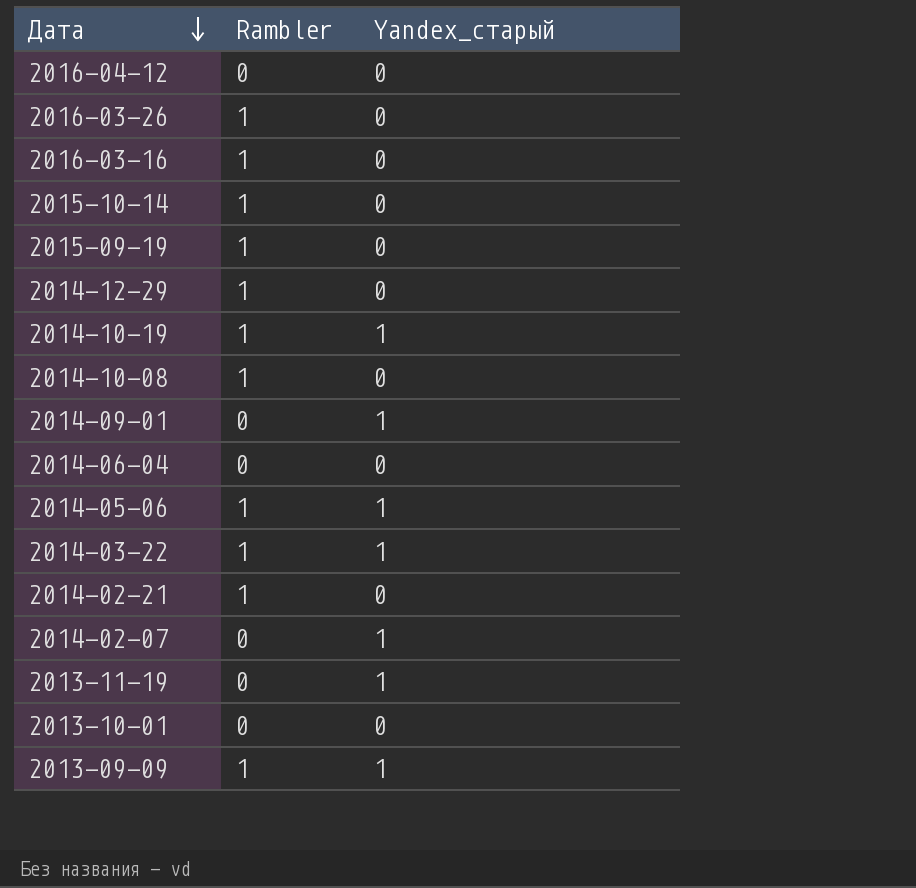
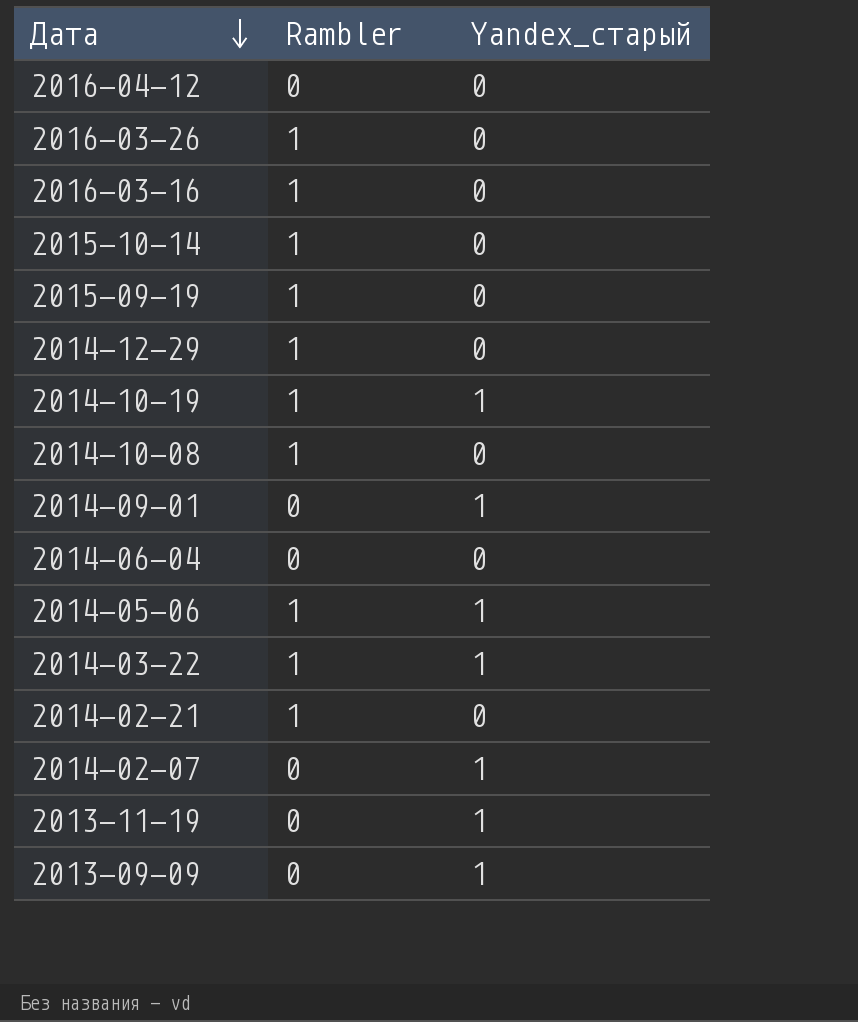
row 2013-10-01: 0 | 0 -> none
2013-09-09 | Rambler: 1 -> 0

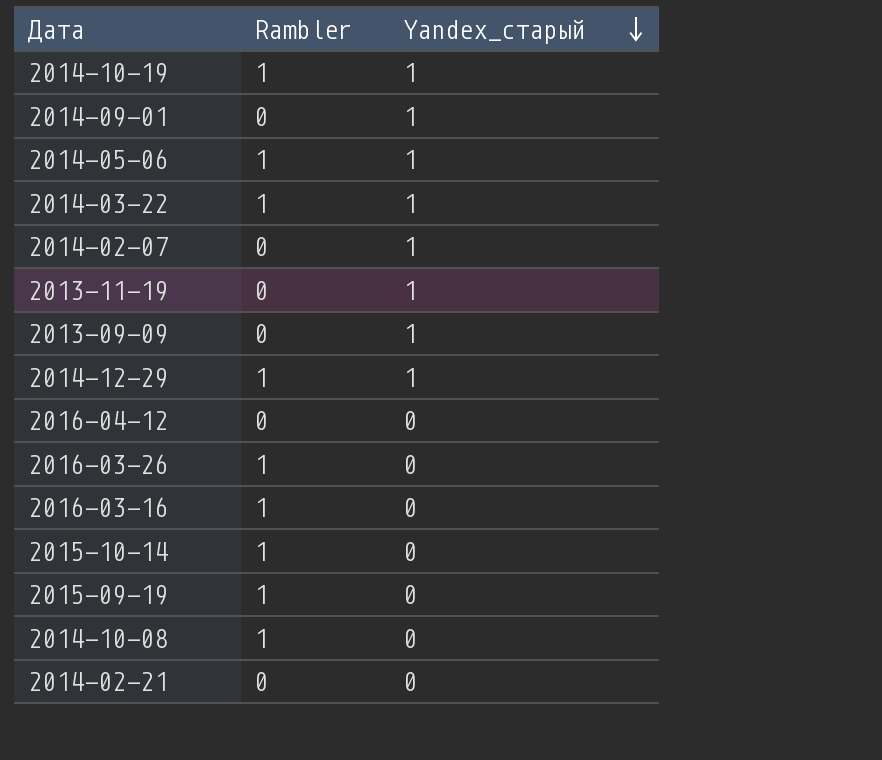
row order: Дата descending -> Yandex_старый descending
row 2014-06-04: 0 | 0 -> none
2014-12-29 | Yandex_старый: 0 -> 1
2014-02-21 | Rambler: 1 -> 0

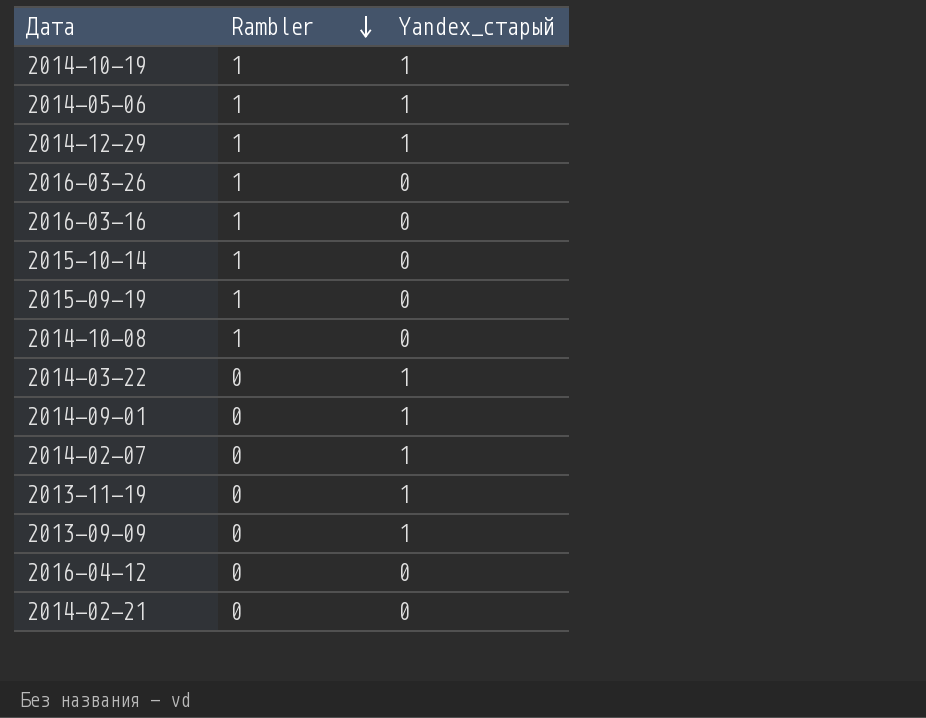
row order: Yandex_старый descending -> Rambler descending
2014-03-22 | Rambler: 1 -> 0

